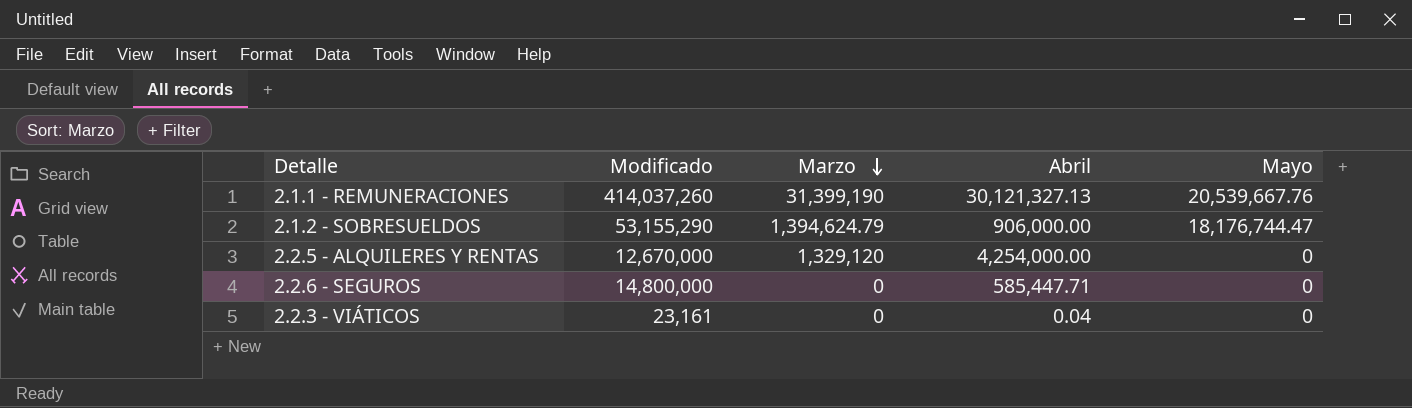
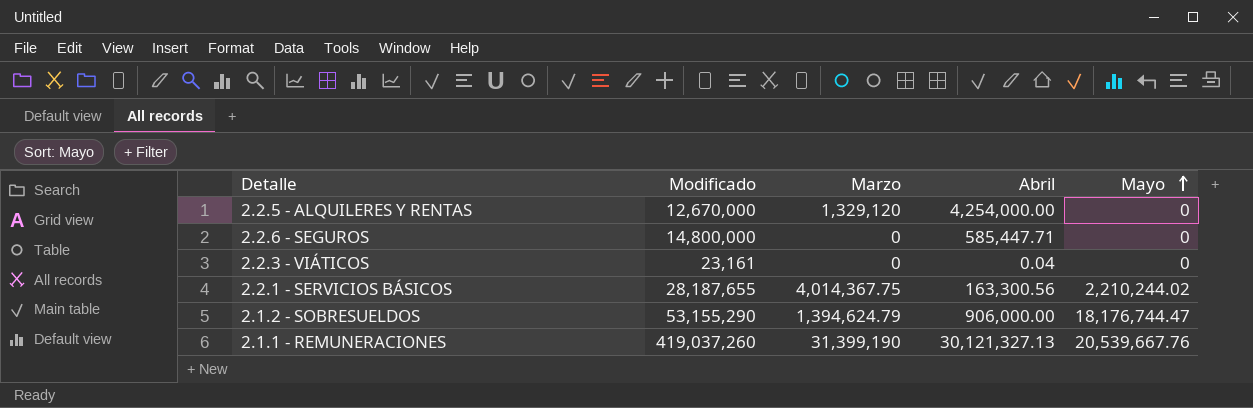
row order: Marzo descending -> Mayo ascending
row 2.2.1 - SERVICIOS BÁSICOS: none -> 28,187,655 | 4,014,367.75 | 163,300.56 | 2,210,244.02
2.1.1 - REMUNERACIONES | Modificado: 414,037,260 -> 419,037,260

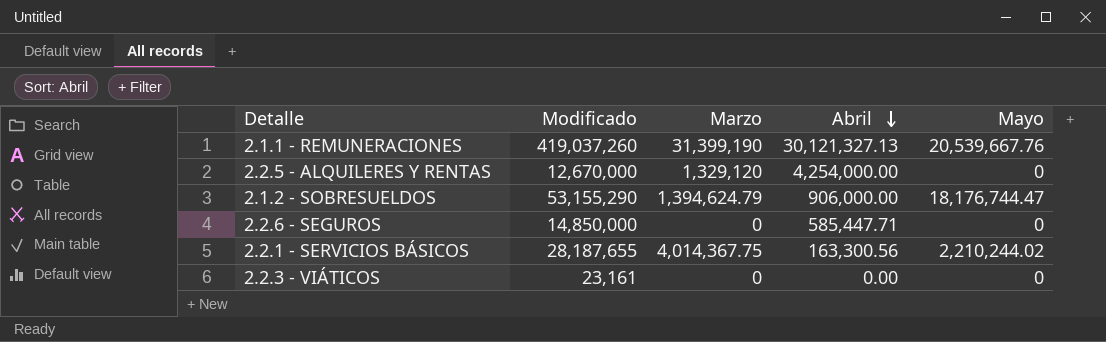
row order: Mayo ascending -> Abril descending
2.2.6 - SEGUROS | Modificado: 14,800,000 -> 14,850,000
2.2.3 - VIÁTICOS | Abril: 0.04 -> 0.00

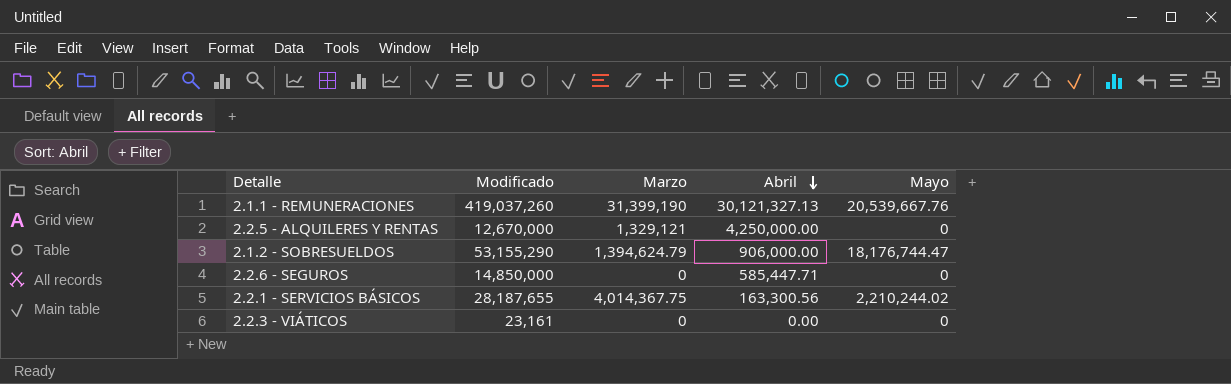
2.2.5 - ALQUILERES Y RENTAS | Marzo: 1,329,120 -> 1,329,121
2.2.5 - ALQUILERES Y RENTAS | Abril: 4,254,000.00 -> 4,250,000.00

